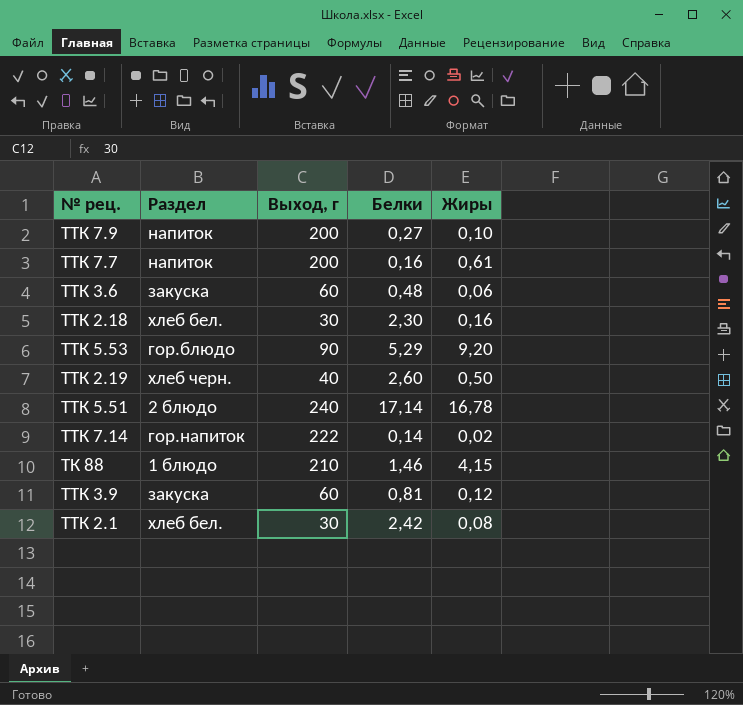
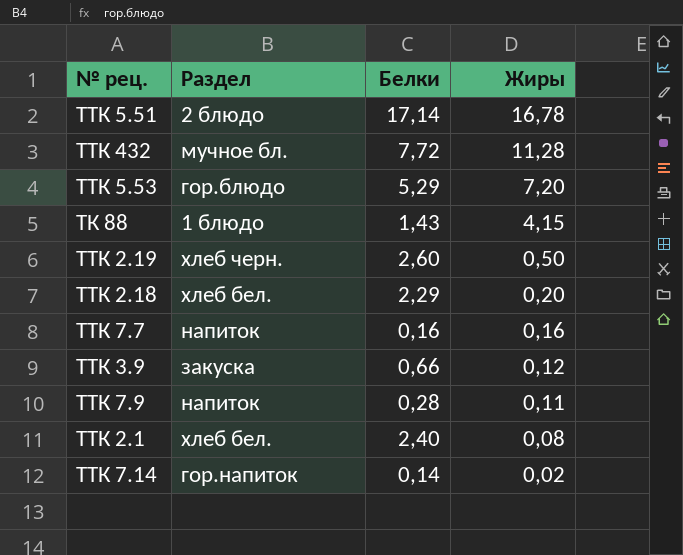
row order: none -> Жиры descending
column Выход, г | position: 3 -> none
row ТТК 3.6: закуска | 60 | 0,48 | 0,06 -> none
row ТТК 432: none -> мучное бл. | 7,72 | 11,28
ТТК 5.53 | Жиры: 9,20 -> 7,20
ТК 88 | Белки: 1,46 -> 1,43
ТТК 2.18 | Белки: 2,30 -> 2,29
ТТК 2.18 | Жиры: 0,16 -> 0,20
ТТК 7.7 | Жиры: 0,61 -> 0,16
ТТК 3.9 | Белки: 0,81 -> 0,66
ТТК 7.9 | Белки: 0,27 -> 0,28
ТТК 7.9 | Жиры: 0,10 -> 0,11
ТТК 2.1 | Белки: 2,42 -> 2,40

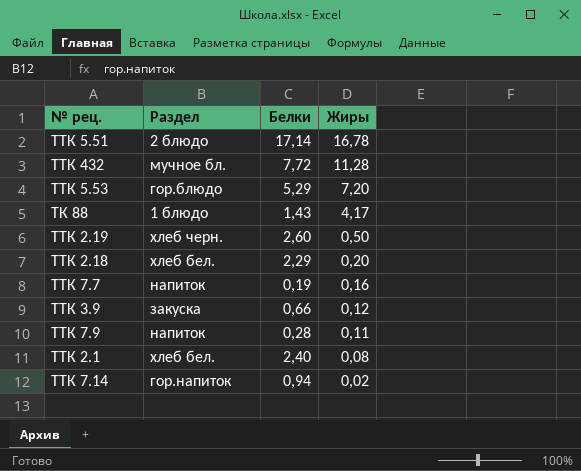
ТК 88 | Жиры: 4,15 -> 4,17
ТТК 7.7 | Белки: 0,16 -> 0,19
ТТК 7.14 | Белки: 0,14 -> 0,94

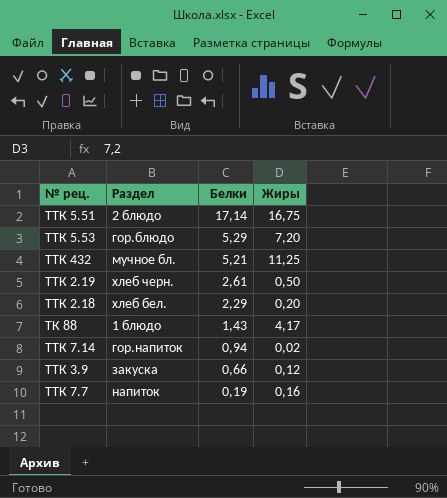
row order: Жиры descending -> Белки descending
row ТТК 7.9: напиток | 0,28 | 0,11 -> none
row ТТК 2.1: хлеб бел. | 2,40 | 0,08 -> none
ТТК 5.51 | Жиры: 16,78 -> 16,75
ТТК 432 | Белки: 7,72 -> 5,21
ТТК 432 | Жиры: 11,28 -> 11,25
ТТК 2.19 | Белки: 2,60 -> 2,61

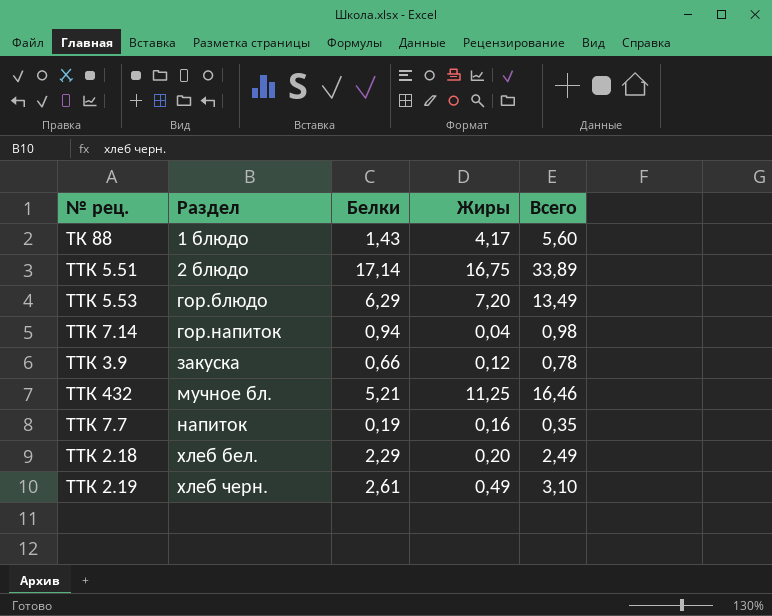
row order: Белки descending -> Раздел ascending
column Всего | formula: none -> [Белки] + [Жиры]
ТТК 5.53 | Белки: 5,29 -> 6,29
ТТК 7.14 | Жиры: 0,02 -> 0,04
ТТК 2.19 | Жиры: 0,50 -> 0,49

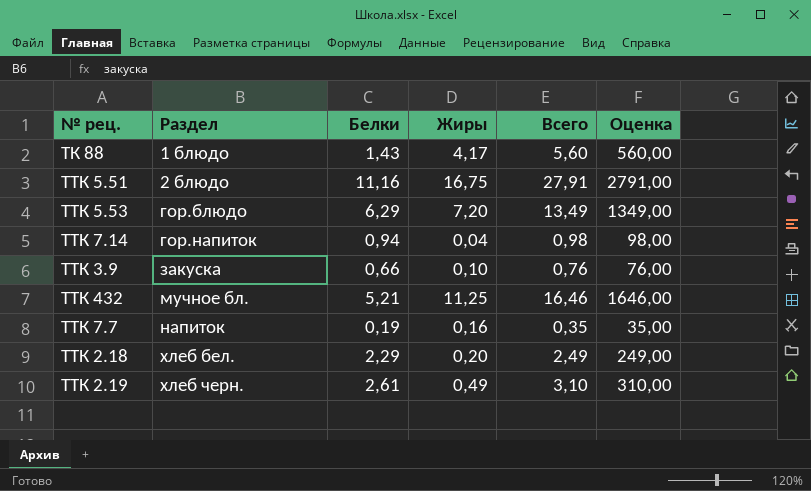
column Оценка | formula: none -> [Всего] * 100
ТТК 5.51 | Белки: 17,14 -> 11,16
ТТК 5.51 | Всего: 33,89 -> 27,91
ТТК 3.9 | Жиры: 0,12 -> 0,10
ТТК 3.9 | Всего: 0,78 -> 0,76

